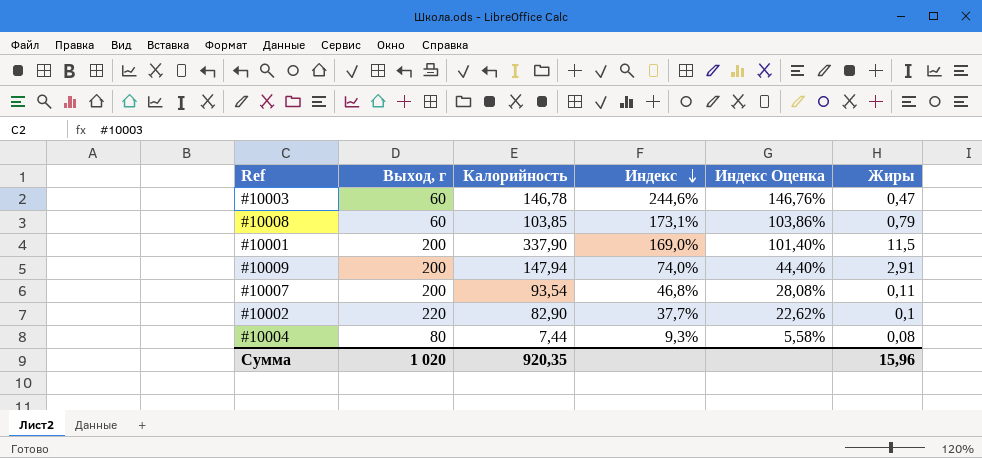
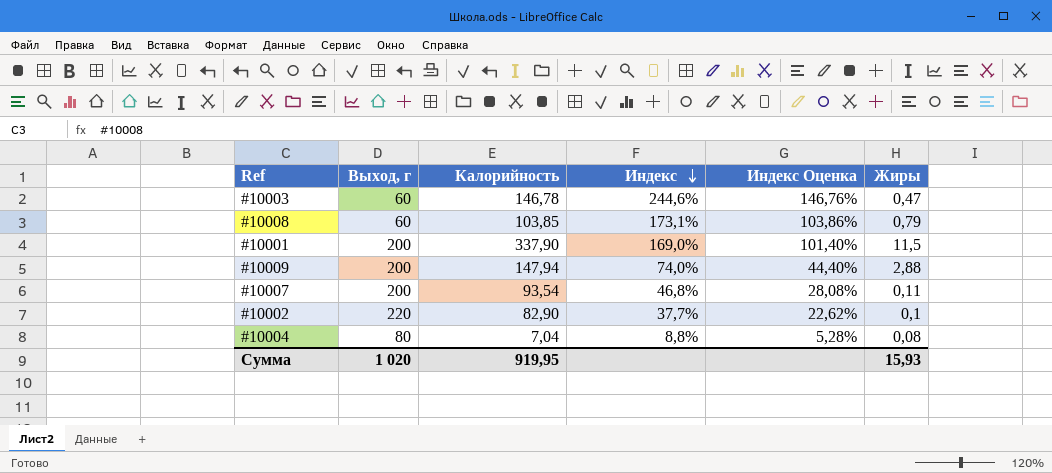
#10009 | Жиры: 2,91 -> 2,88
#10004 | Калорийность: 7,44 -> 7,04
#10004 | Индекс: 9,3% -> 8,8%
#10004 | Индекс Оценка: 5,58% -> 5,28%
Сумма | Калорийность: 920,35 -> 919,95
Сумма | Жиры: 15,96 -> 15,93

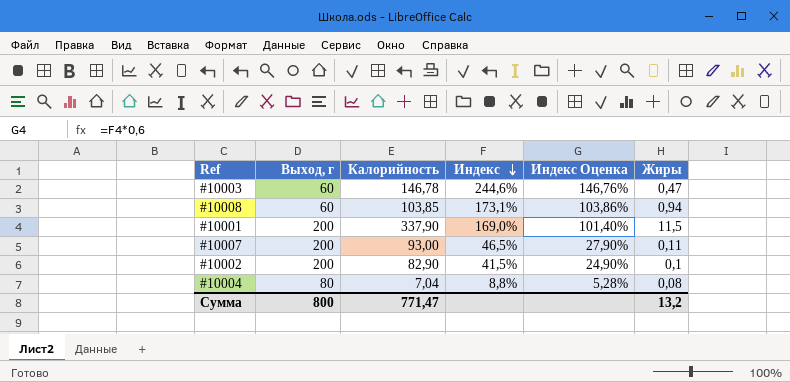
row #10009: 200 | 147,94 | 74,0% | 44,40% | 2,88 -> none
#10008 | Жиры: 0,79 -> 0,94
#10007 | Калорийность: 93,54 -> 93,00
#10007 | Индекс: 46,8% -> 46,5%
#10007 | Индекс Оценка: 28,08% -> 27,90%
#10002 | Выход, г: 220 -> 200
#10002 | Индекс: 37,7% -> 41,5%
#10002 | Индекс Оценка: 22,62% -> 24,90%
Сумма | Выход, г: 1 020 -> 800
Сумма | Калорийность: 919,95 -> 771,47
Сумма | Жиры: 15,93 -> 13,2

